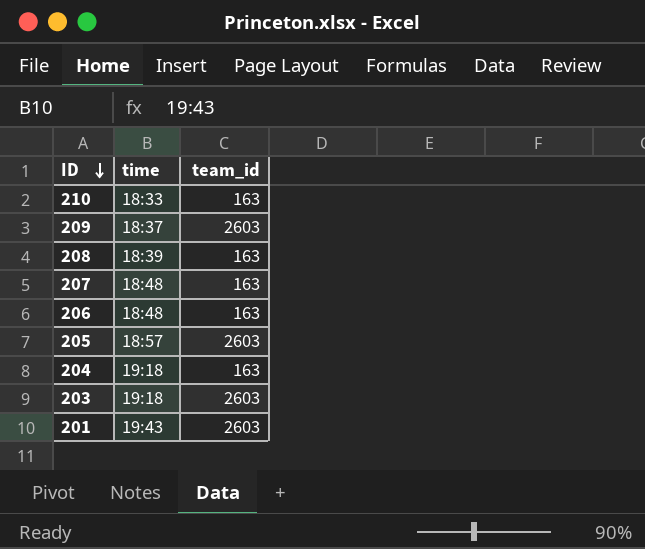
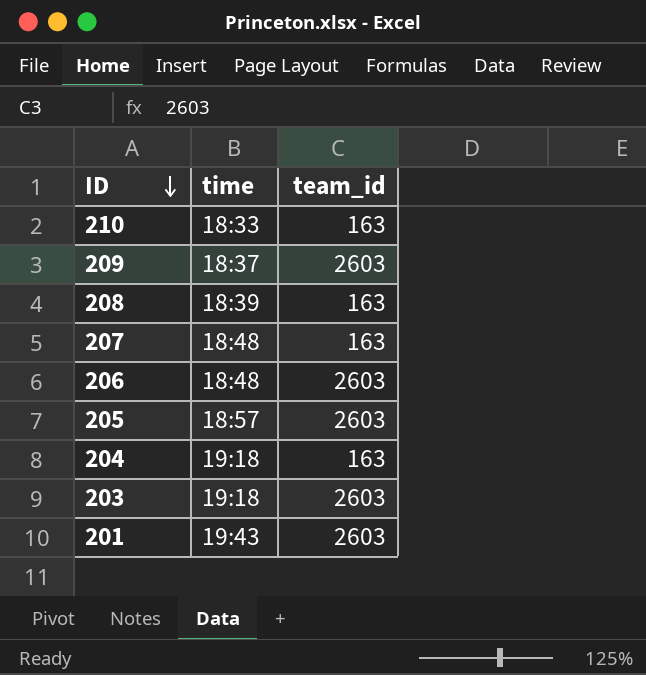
206 | team_id: 163 -> 2603

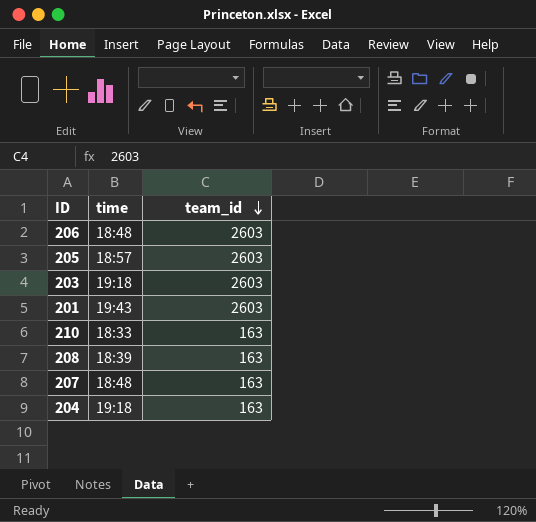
row order: ID descending -> team_id descending
row 209: 18:37 | 2603 -> none

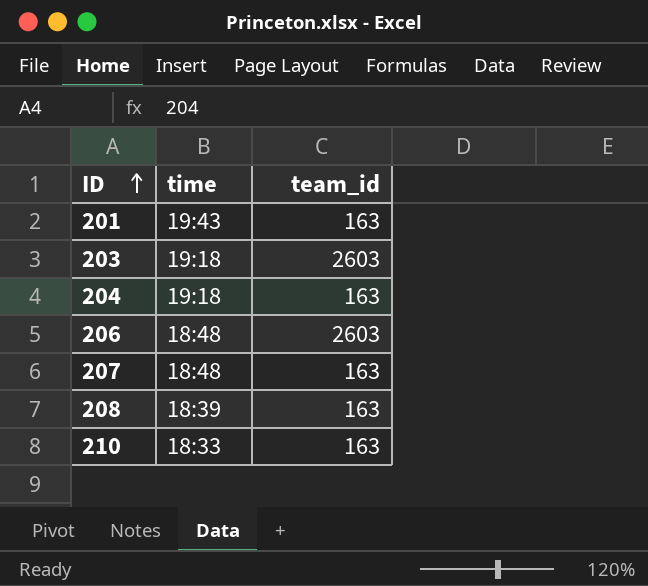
row order: team_id descending -> ID ascending
row 205: 18:57 | 2603 -> none
201 | team_id: 2603 -> 163

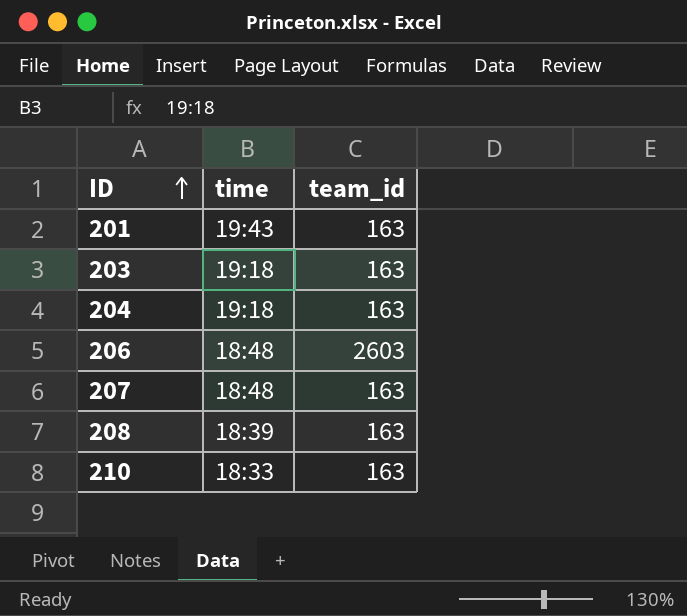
203 | team_id: 2603 -> 163

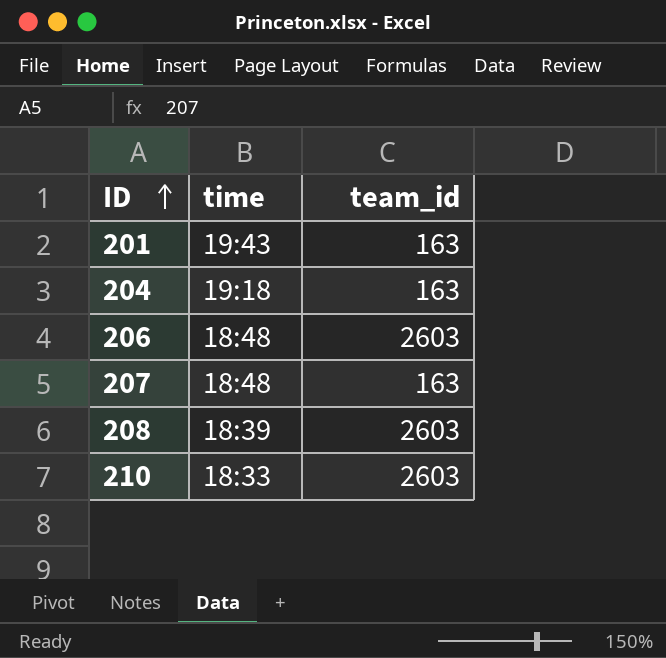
row 203: 19:18 | 163 -> none
208 | team_id: 163 -> 2603
210 | team_id: 163 -> 2603

